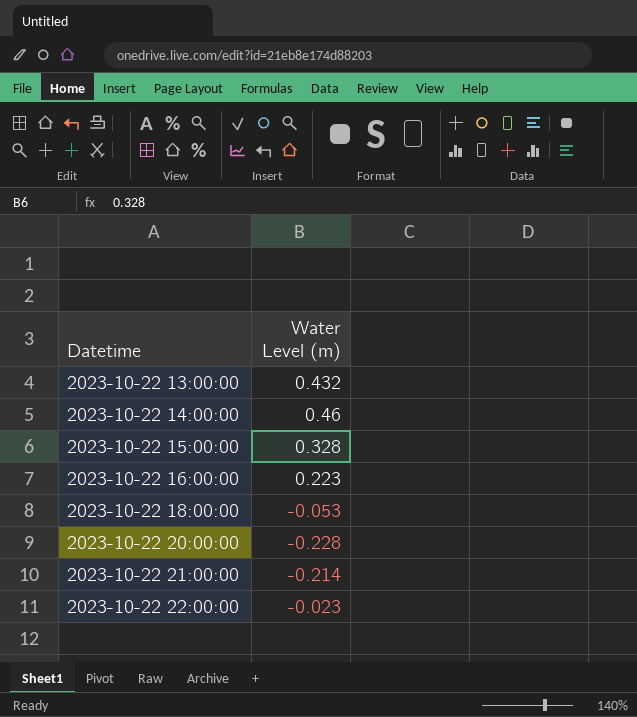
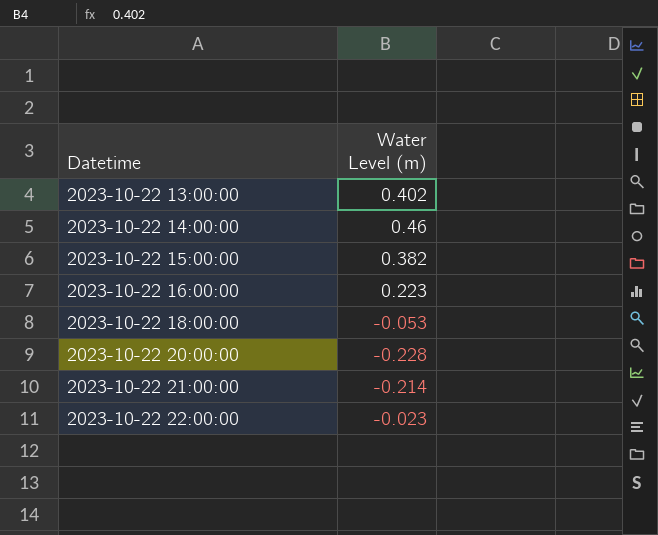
2023-10-22 13:00:00 | Water Level (m): 0.432 -> 0.402
2023-10-22 15:00:00 | Water Level (m): 0.328 -> 0.382

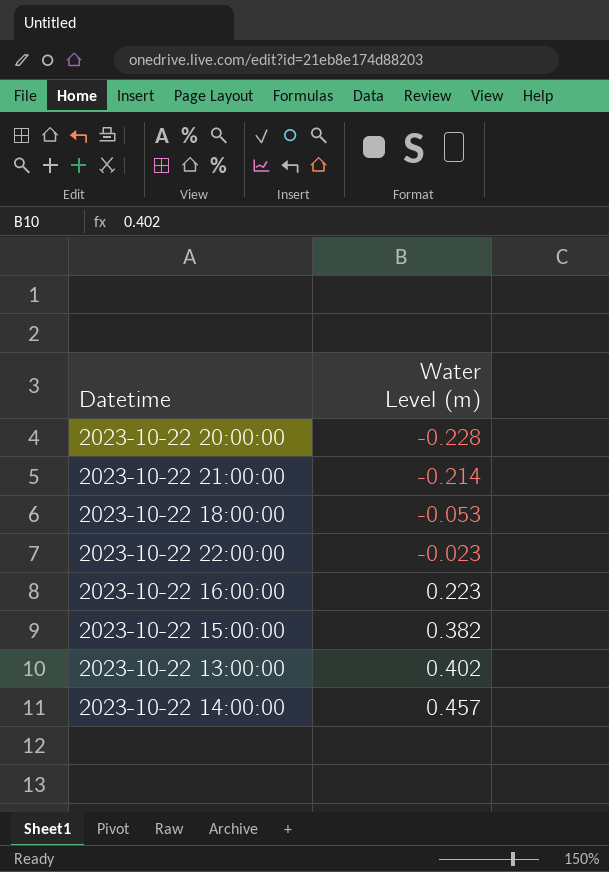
row order: Datetime ascending -> Water Level (m) ascending
2023-10-22 14:00:00 | Water Level (m): 0.46 -> 0.457

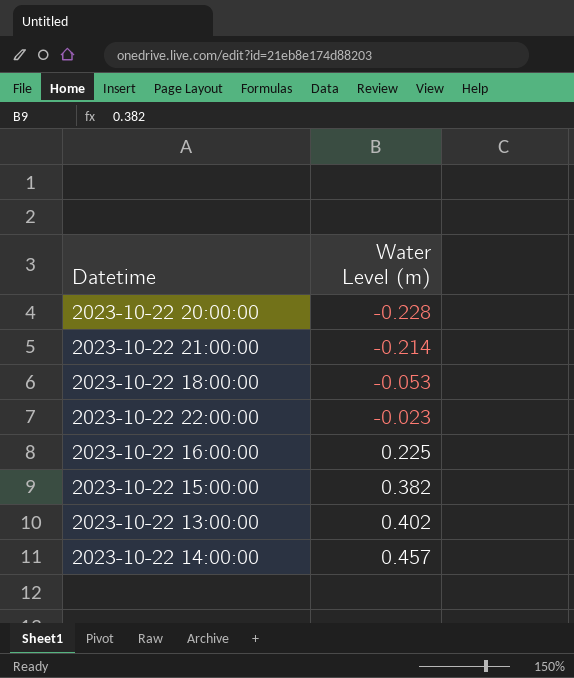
2023-10-22 16:00:00 | Water Level (m): 0.223 -> 0.225

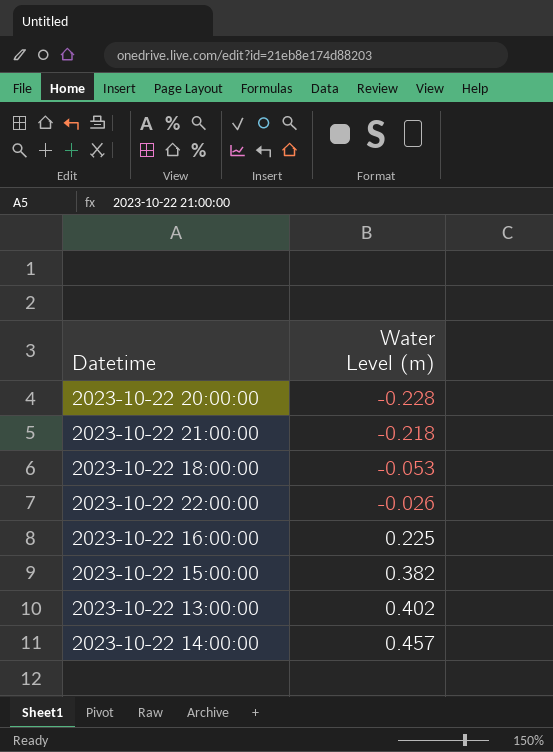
2023-10-22 21:00:00 | Water Level (m): -0.214 -> -0.218
2023-10-22 22:00:00 | Water Level (m): -0.023 -> -0.026

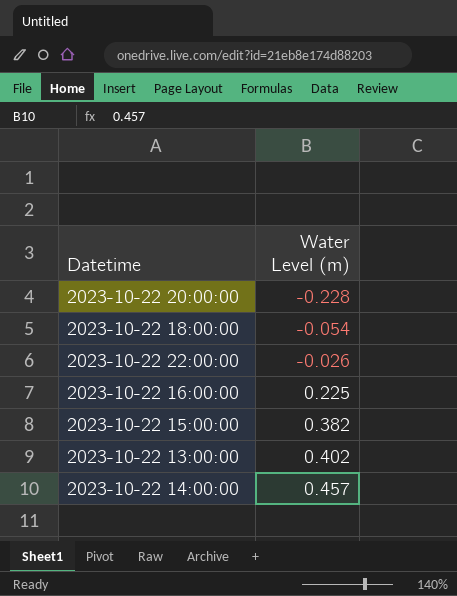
row 2023-10-22 21:00:00: -0.218 -> none
2023-10-22 18:00:00 | Water Level (m): -0.053 -> -0.054

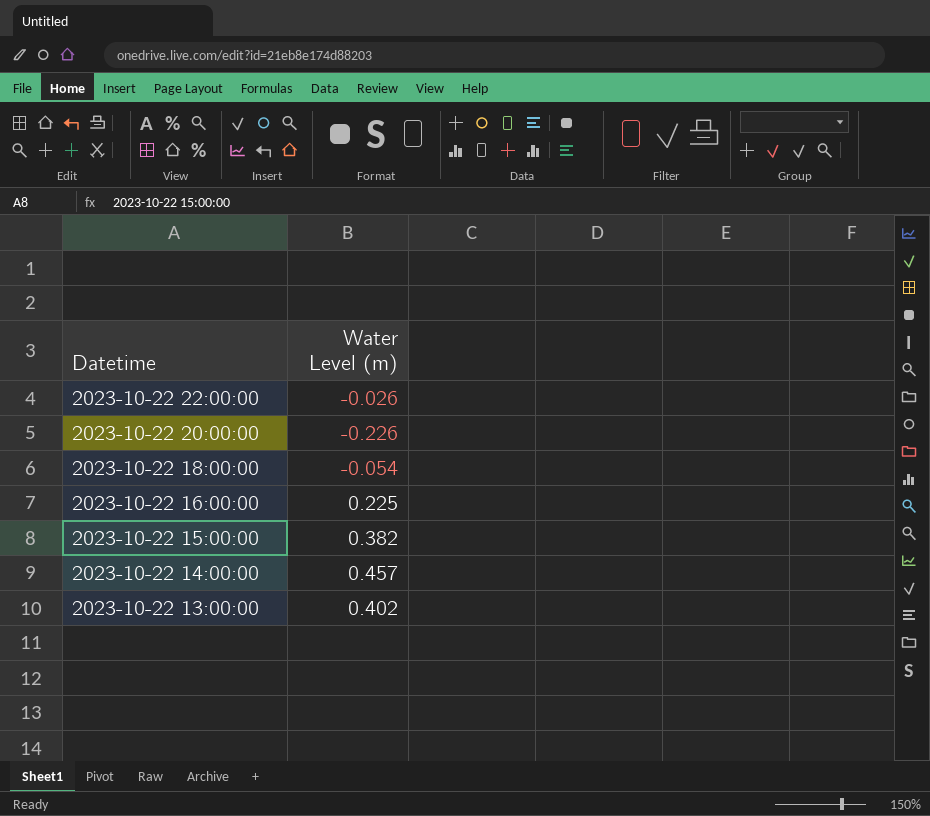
row order: Water Level (m) ascending -> Datetime descending
2023-10-22 20:00:00 | Water Level (m): -0.228 -> -0.226

